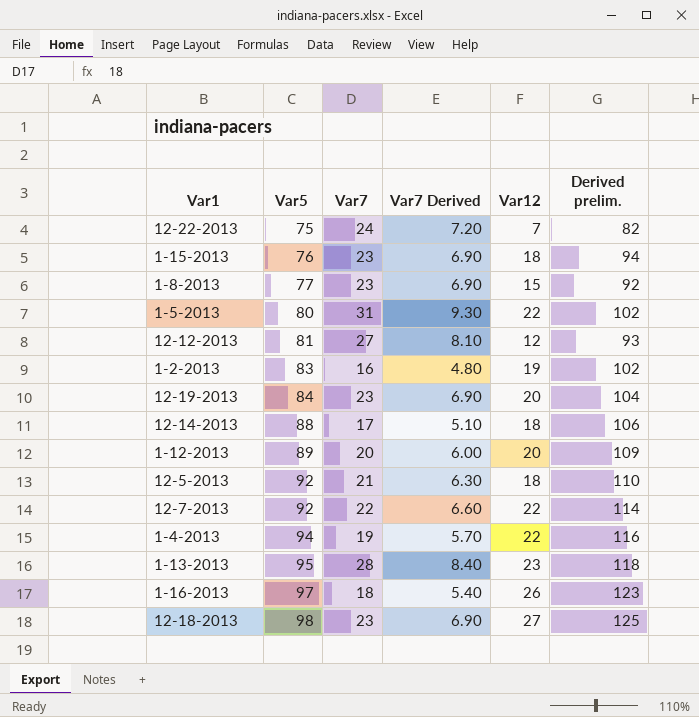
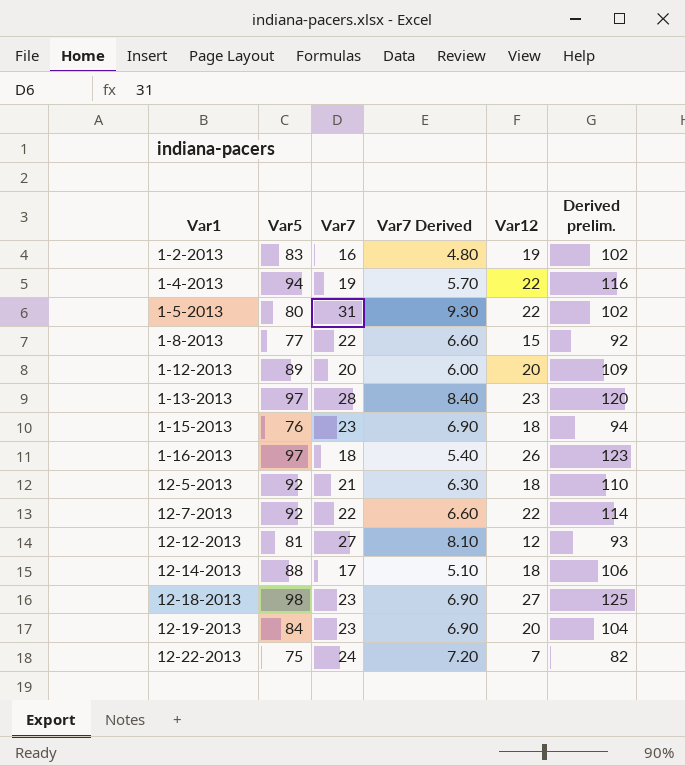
row order: Var5 ascending -> Var1 ascending
1-8-2013 | Var7: 23 -> 22
1-8-2013 | Var7 Derived: 6.90 -> 6.60
1-13-2013 | Var5: 95 -> 97
1-13-2013 | Derived prelim.: 118 -> 120

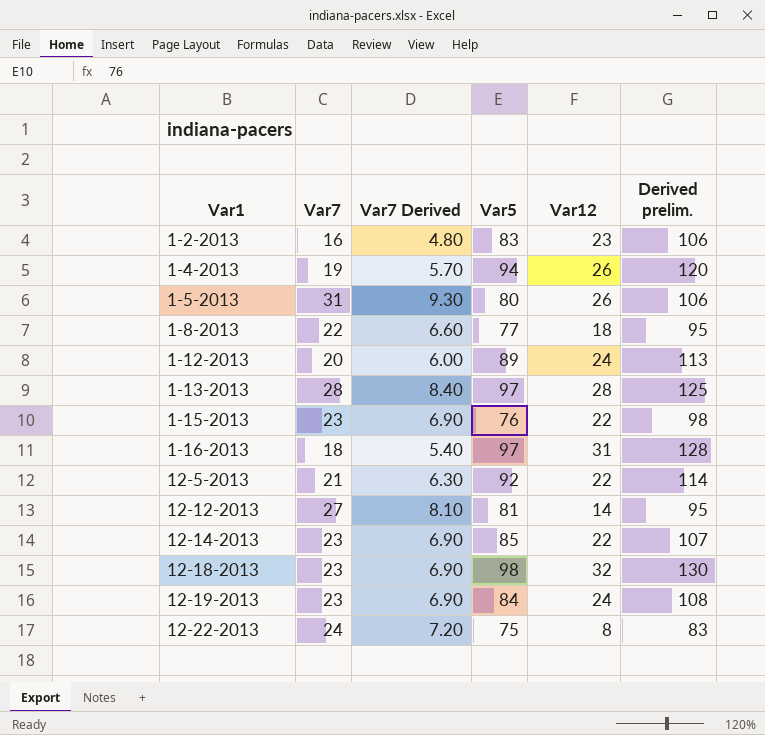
column Var5 | position: 2 -> 4
row 12-7-2013: 92 | 22 | 6.60 | 22 | 114 -> none
1-2-2013 | Var12: 19 -> 23
1-2-2013 | Derived prelim.: 102 -> 106
1-4-2013 | Var12: 22 -> 26
1-4-2013 | Derived prelim.: 116 -> 120
1-5-2013 | Var12: 22 -> 26
1-5-2013 | Derived prelim.: 102 -> 106
1-8-2013 | Var12: 15 -> 18
1-8-2013 | Derived prelim.: 92 -> 95
1-12-2013 | Var12: 20 -> 24
1-12-2013 | Derived prelim.: 109 -> 113
1-13-2013 | Var12: 23 -> 28
1-13-2013 | Derived prelim.: 120 -> 125
1-15-2013 | Var12: 18 -> 22
1-15-2013 | Derived prelim.: 94 -> 98
1-16-2013 | Var12: 26 -> 31
1-16-2013 | Derived prelim.: 123 -> 128
12-5-2013 | Var12: 18 -> 22
12-5-2013 | Derived prelim.: 110 -> 114
12-12-2013 | Var12: 12 -> 14
12-12-2013 | Derived prelim.: 93 -> 95
12-14-2013 | Var7: 17 -> 23
12-14-2013 | Var7 Derived: 5.10 -> 6.90
12-14-2013 | Var5: 88 -> 85
12-14-2013 | Var12: 18 -> 22
12-14-2013 | Derived prelim.: 106 -> 107
12-18-2013 | Var12: 27 -> 32
12-18-2013 | Derived prelim.: 125 -> 130
12-19-2013 | Var12: 20 -> 24
12-19-2013 | Derived prelim.: 104 -> 108
12-22-2013 | Var12: 7 -> 8
12-22-2013 | Derived prelim.: 82 -> 83

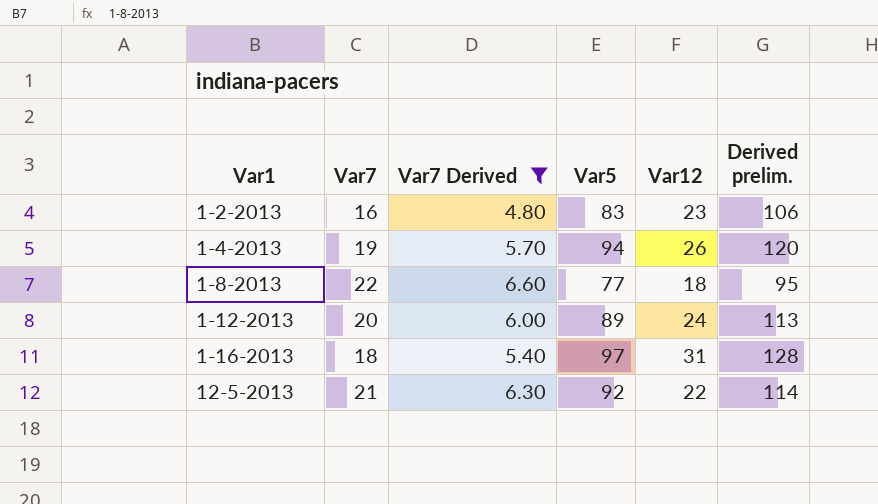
filter: none -> Var7 Derived <= 6.60

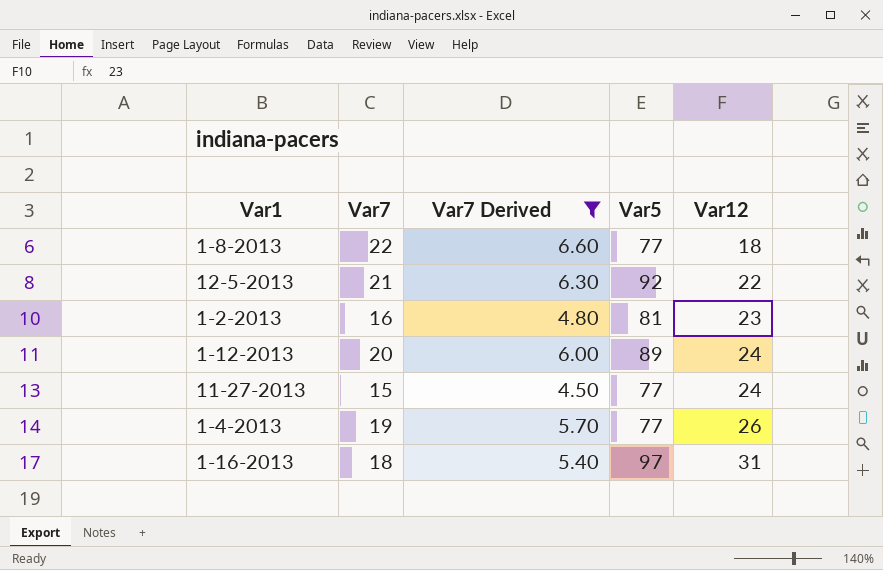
row order: Var1 ascending -> Var12 ascending
column Derived prelim. | formula: [Var5] + [Var12] -> none
1-2-2013 | Var5: 83 -> 81
row 11-27-2013: none -> 15 | 4.50 | 77 | 24
1-4-2013 | Var5: 94 -> 77

